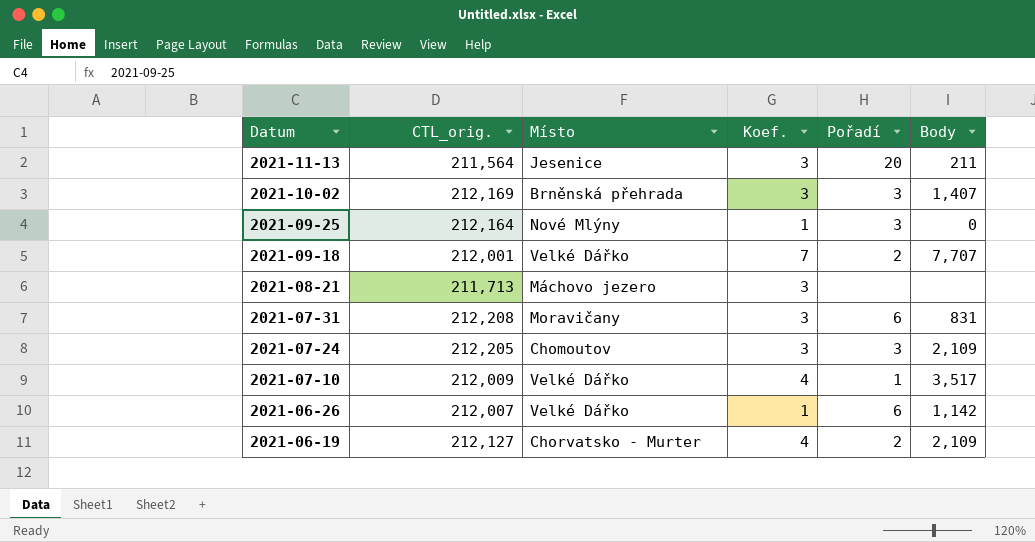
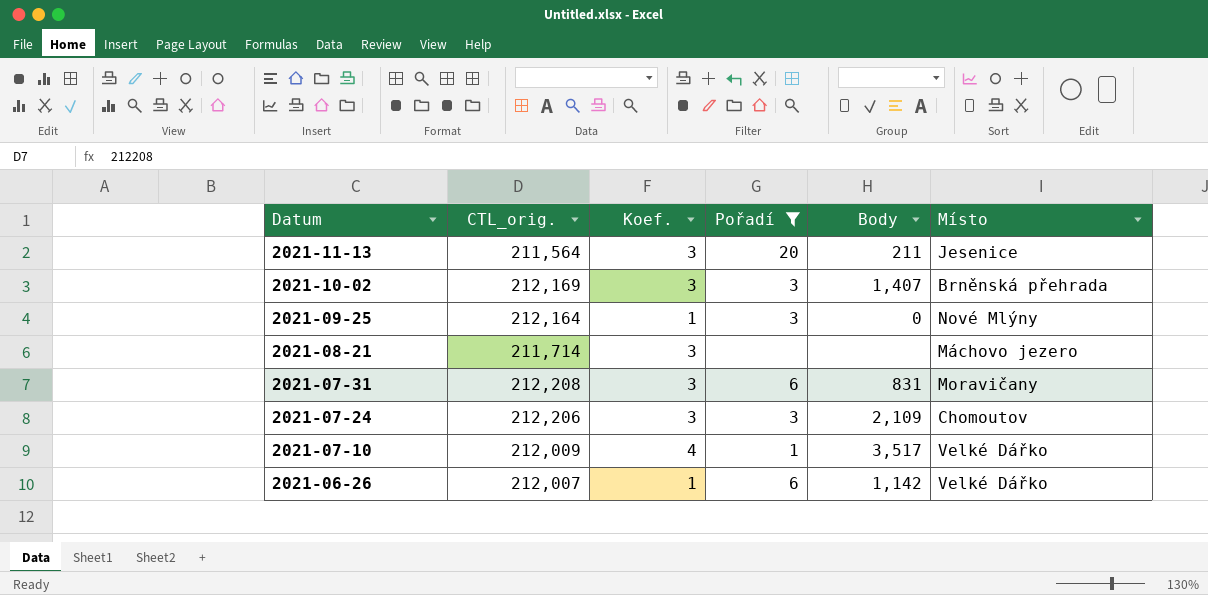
filter: none -> Pořadí != 2
column Místo | position: 3 -> 6
2021-08-21 | CTL_orig.: 211,713 -> 211,714
2021-07-24 | CTL_orig.: 212,205 -> 212,206

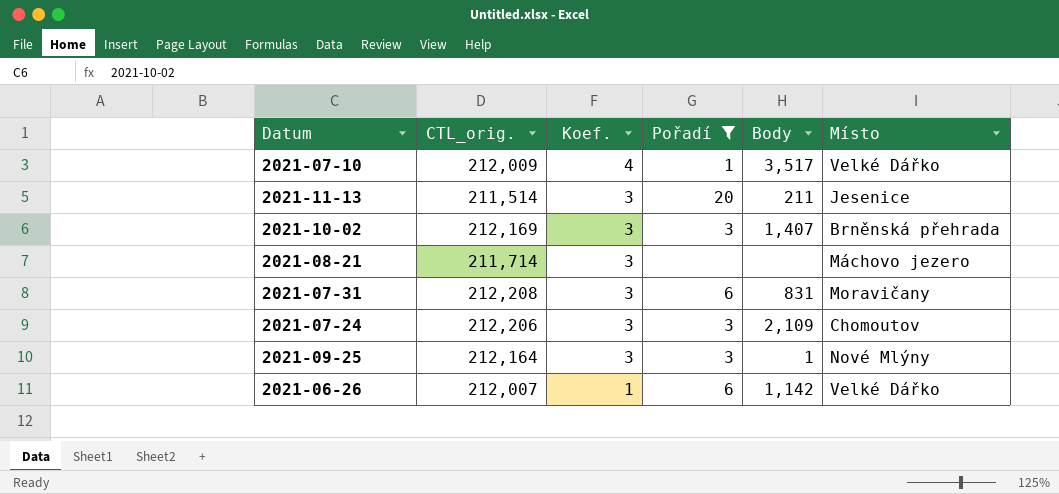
row order: Datum descending -> Koef. descending
2021-11-13 | CTL_orig.: 211,564 -> 211,514
2021-09-25 | Koef.: 1 -> 3
2021-09-25 | Body: 0 -> 1

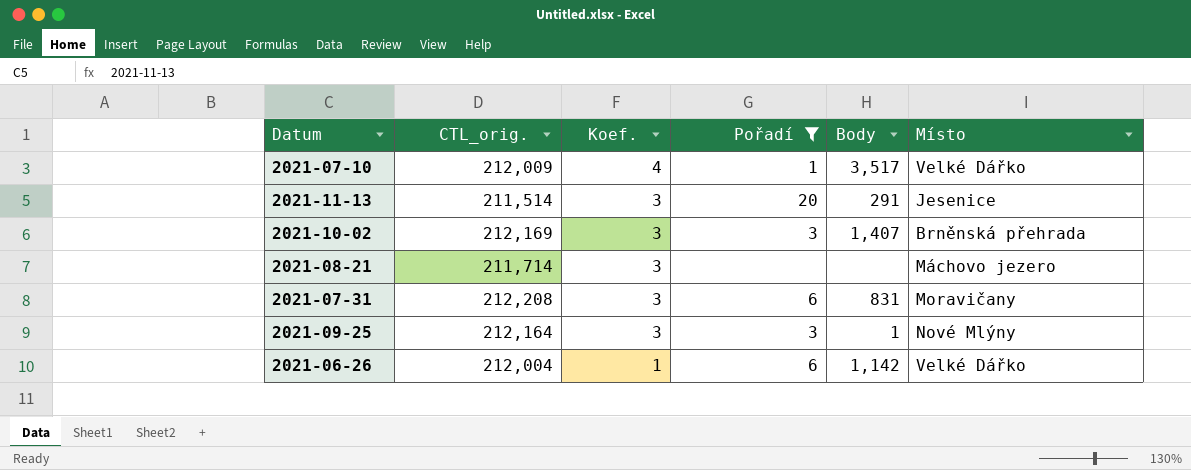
row 2021-07-24: 212,206 | 3 | 3 | 2,109 | Chomoutov -> none
2021-11-13 | Body: 211 -> 291
2021-06-26 | CTL_orig.: 212,007 -> 212,004

